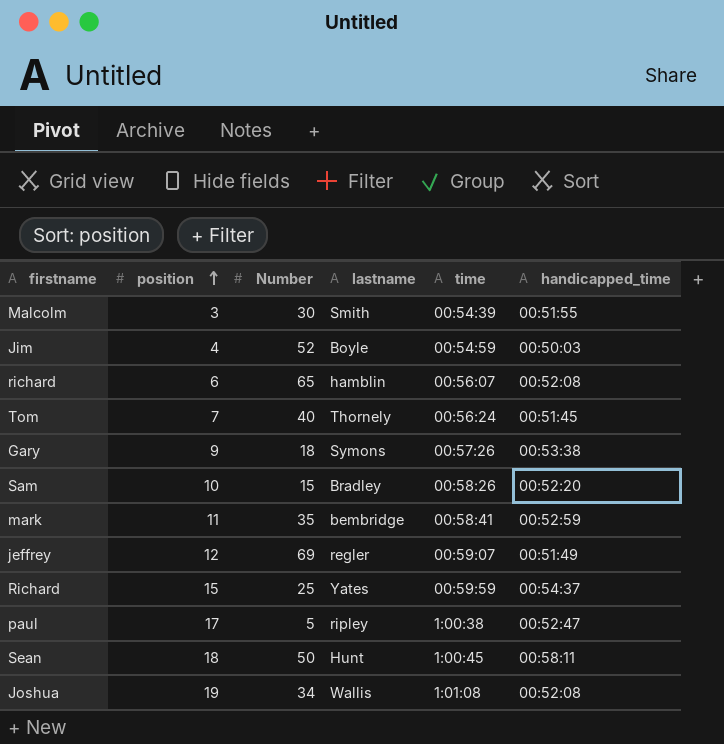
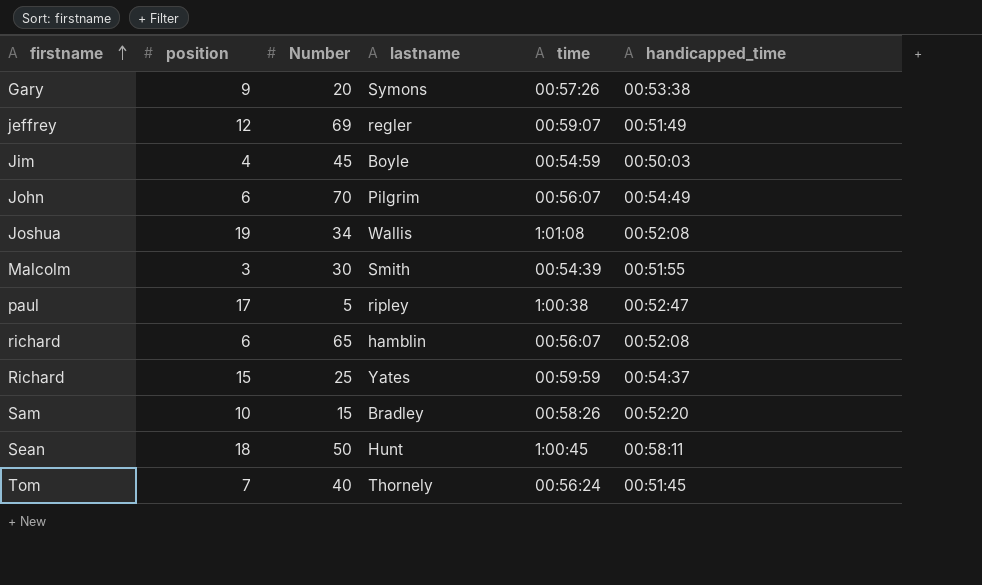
row order: position ascending -> firstname ascending
row mark: 11 | 35 | bembridge | 00:58:41 | 00:52:59 -> none
Gary | Number: 18 -> 20
Jim | Number: 52 -> 45
row John: none -> 6 | 70 | Pilgrim | 00:56:07 | 00:54:49

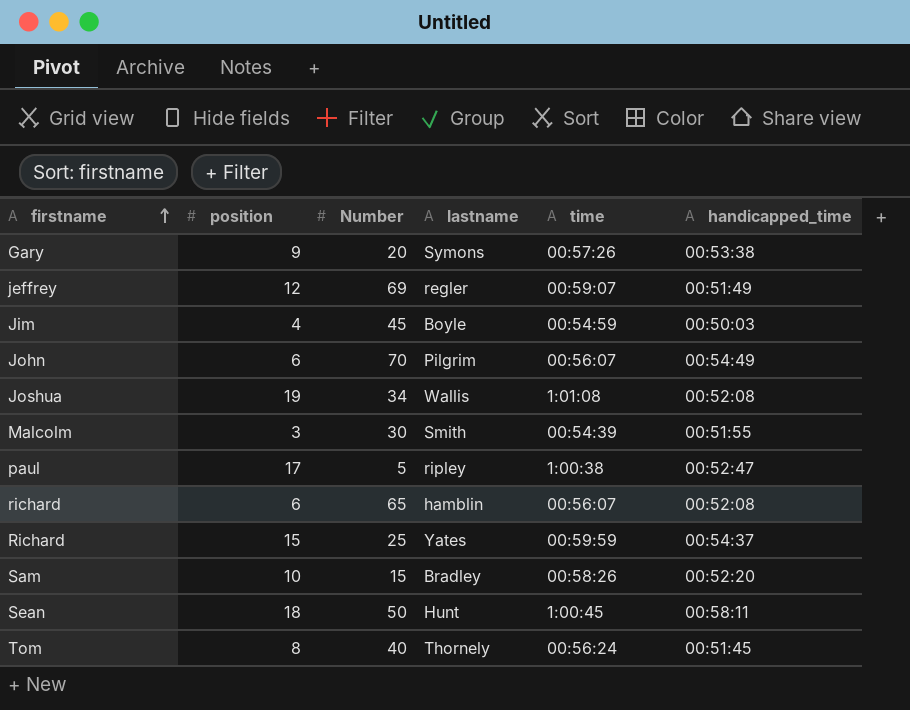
Tom | position: 7 -> 8

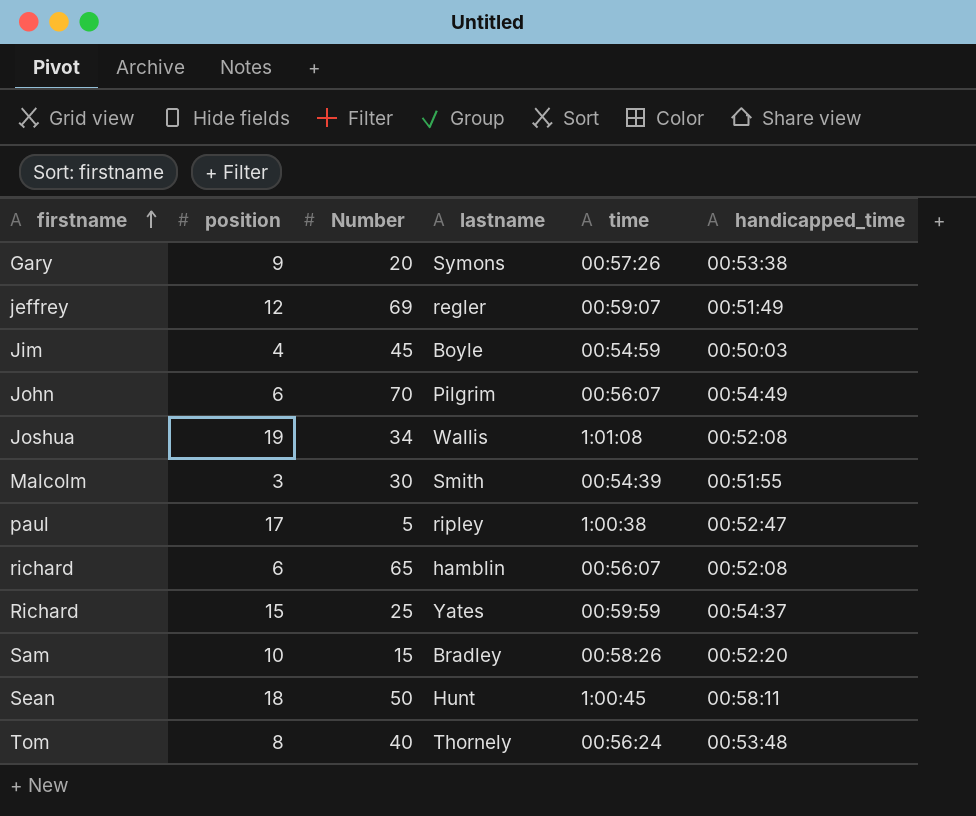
Tom | handicapped_time: 00:51:45 -> 00:53:48

